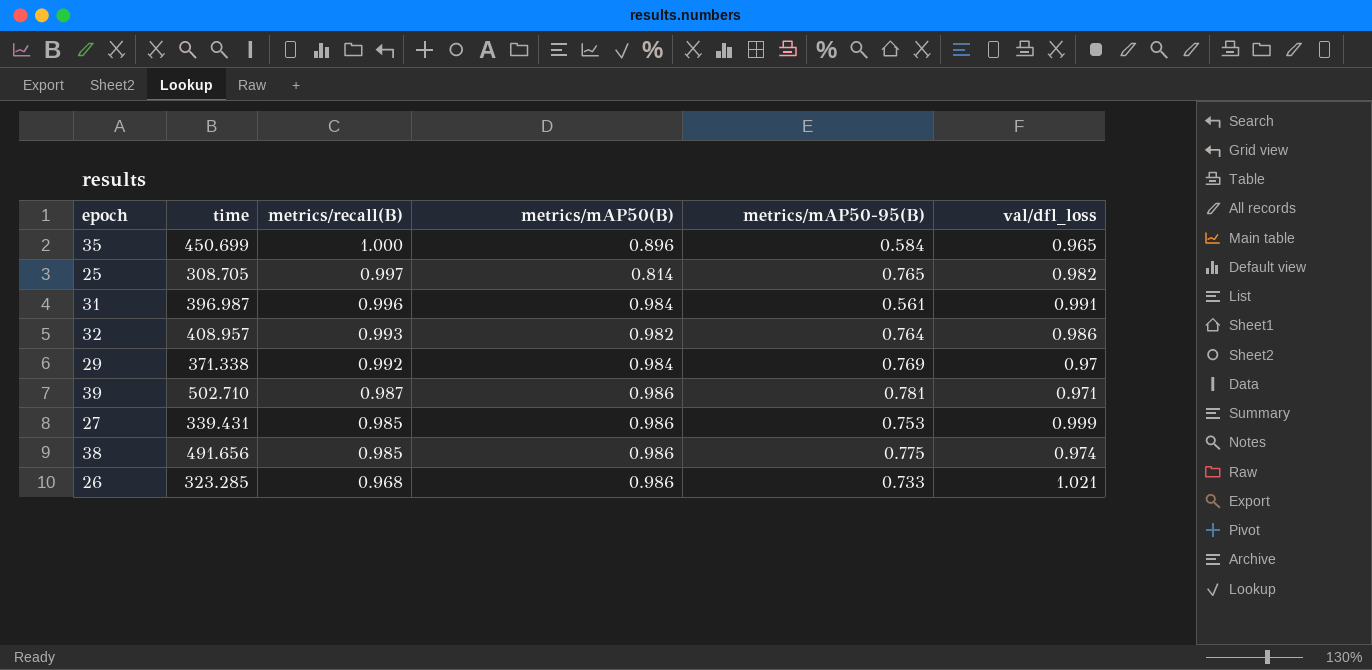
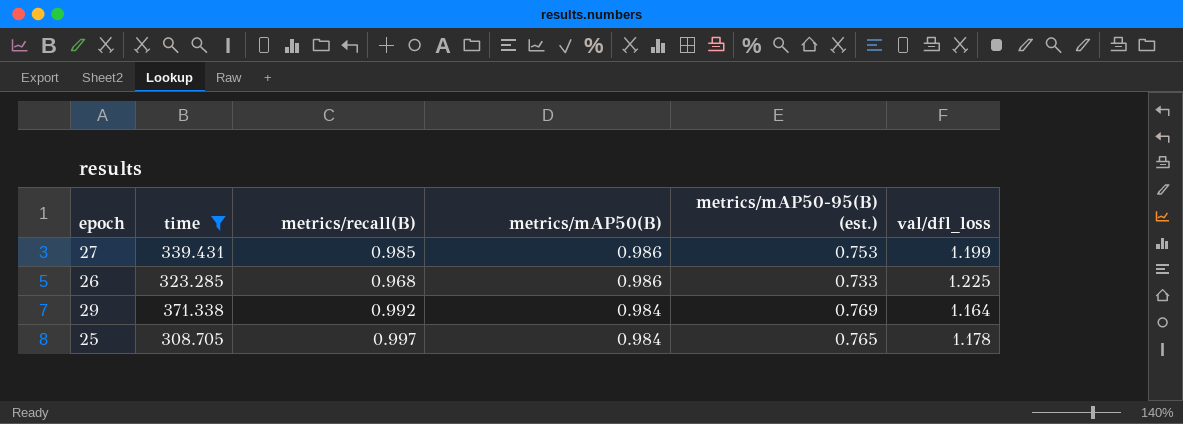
filter: none -> time <= 371.338
row order: metrics/recall(B) descending -> metrics/mAP50(B) descending
column name: metrics/mAP50-95(B) -> metrics/mAP50-95(B) (est.)
27 | val/dfl_loss: 0.999 -> 1.199
26 | val/dfl_loss: 1.021 -> 1.225
29 | val/dfl_loss: 0.97 -> 1.164
25 | metrics/mAP50(B): 0.814 -> 0.984
25 | val/dfl_loss: 0.982 -> 1.178

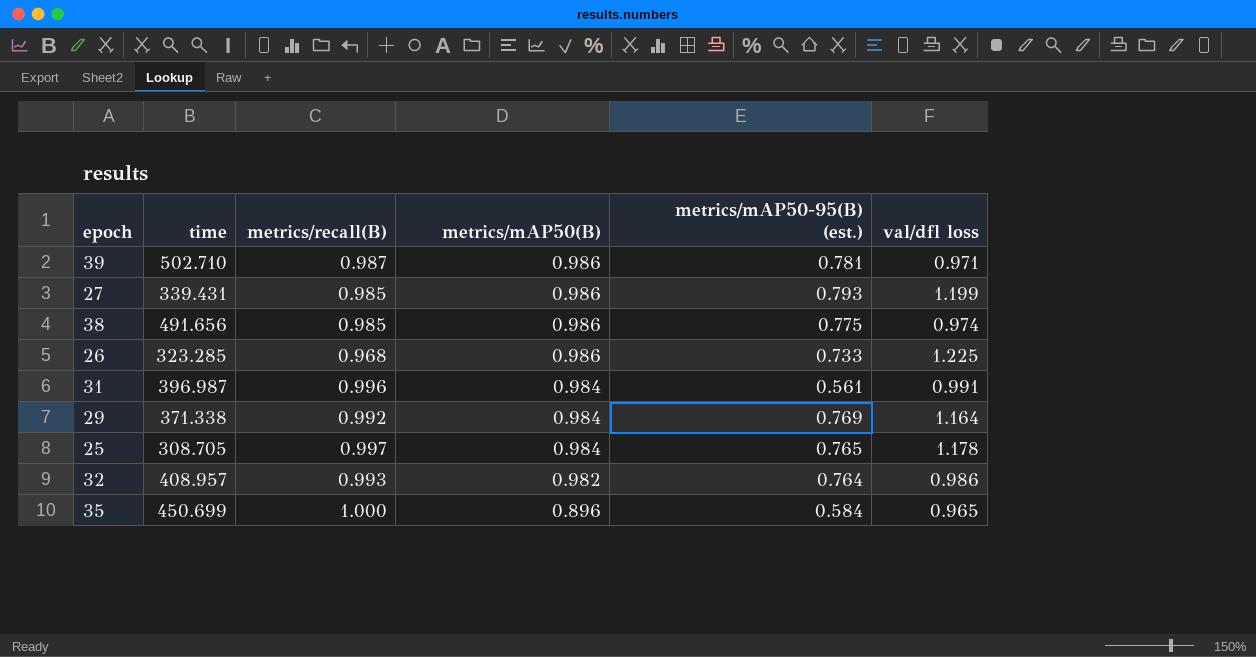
filter: time <= 371.338 -> none
column name: val/dfl_loss -> val/dfl loss
27 | metrics/mAP50-95(B) (est.): 0.753 -> 0.793

